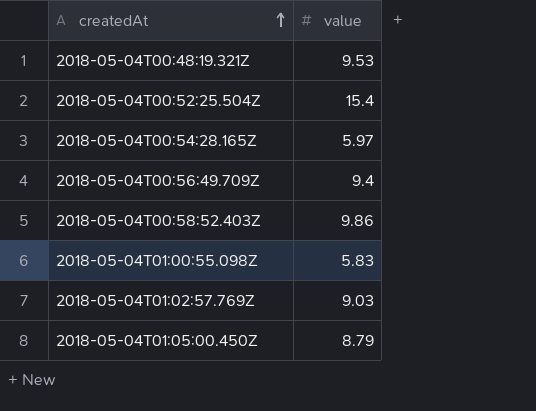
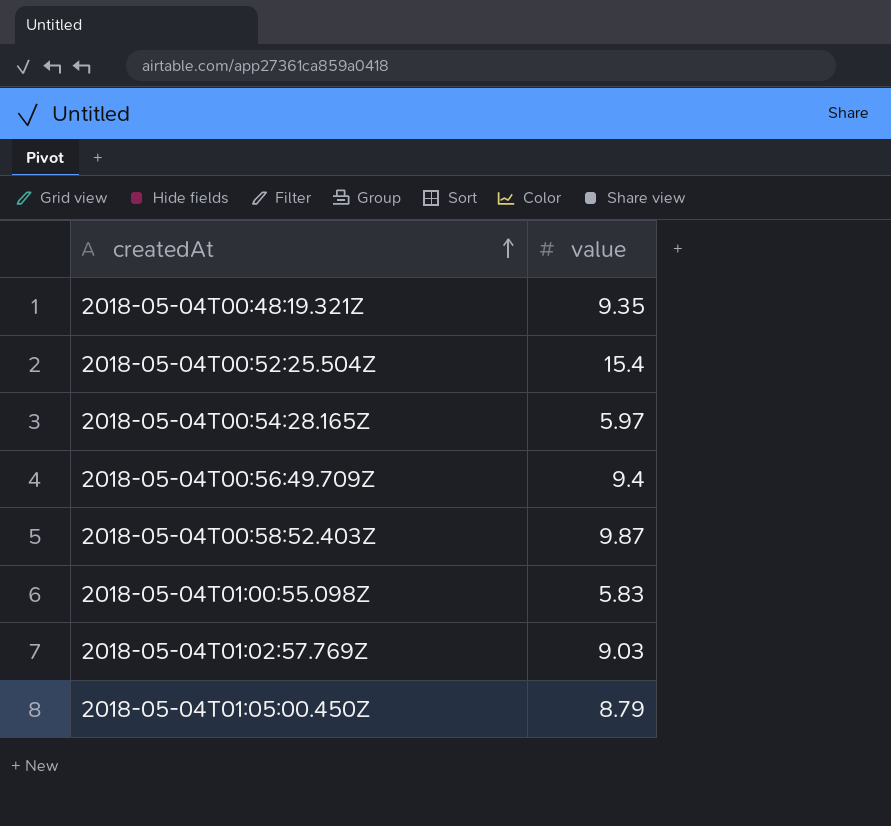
2018-05-04T00:48:19.321Z | value: 9.53 -> 9.35
2018-05-04T00:58:52.403Z | value: 9.86 -> 9.87

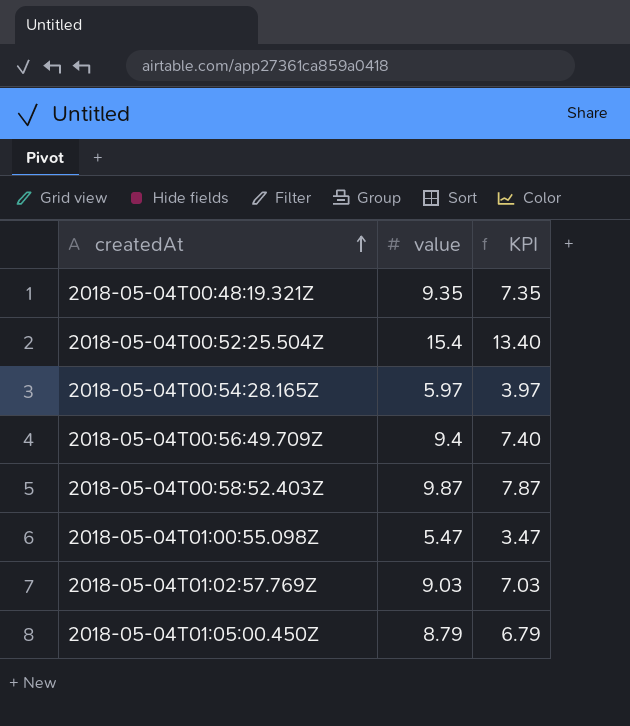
column KPI | formula: none -> [value] - 2
2018-05-04T01:00:55.098Z | value: 5.83 -> 5.47

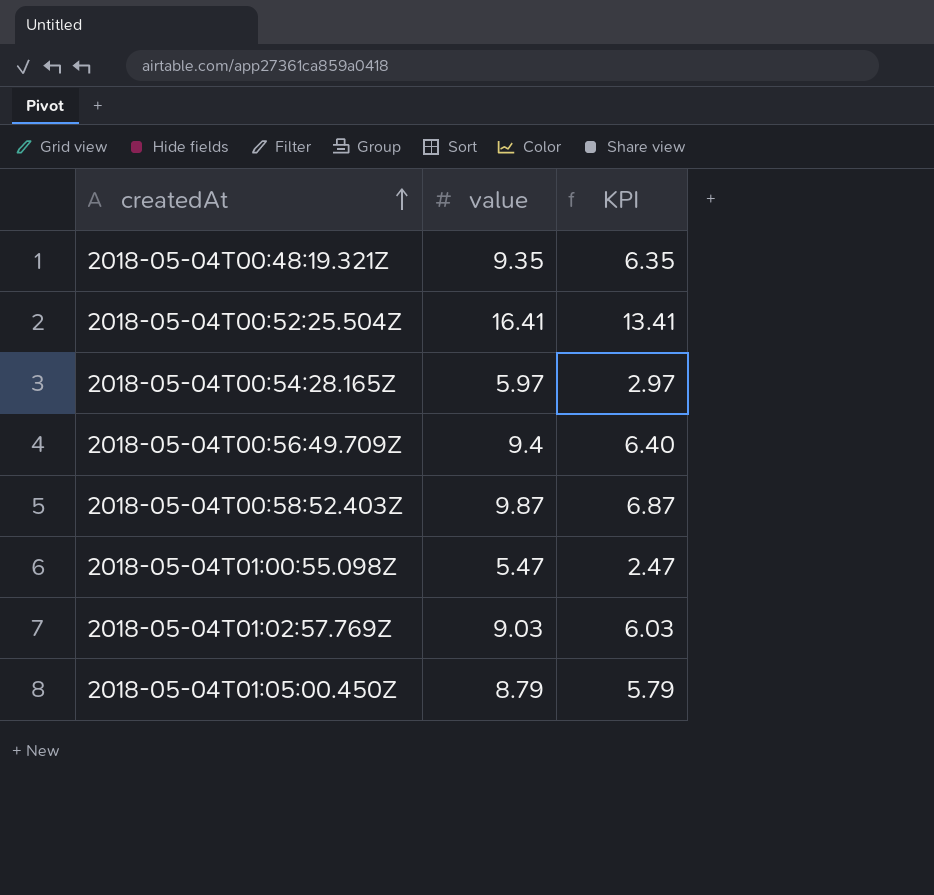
column KPI | formula: [value] - 2 -> [value] - 3
2018-05-04T00:52:25.504Z | value: 15.4 -> 16.41

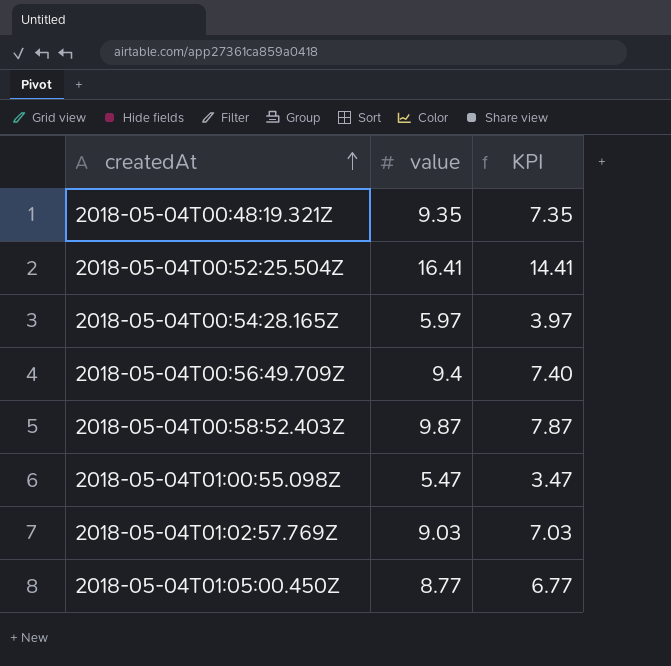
column KPI | formula: [value] - 3 -> [value] - 2
2018-05-04T01:05:00.450Z | value: 8.79 -> 8.77

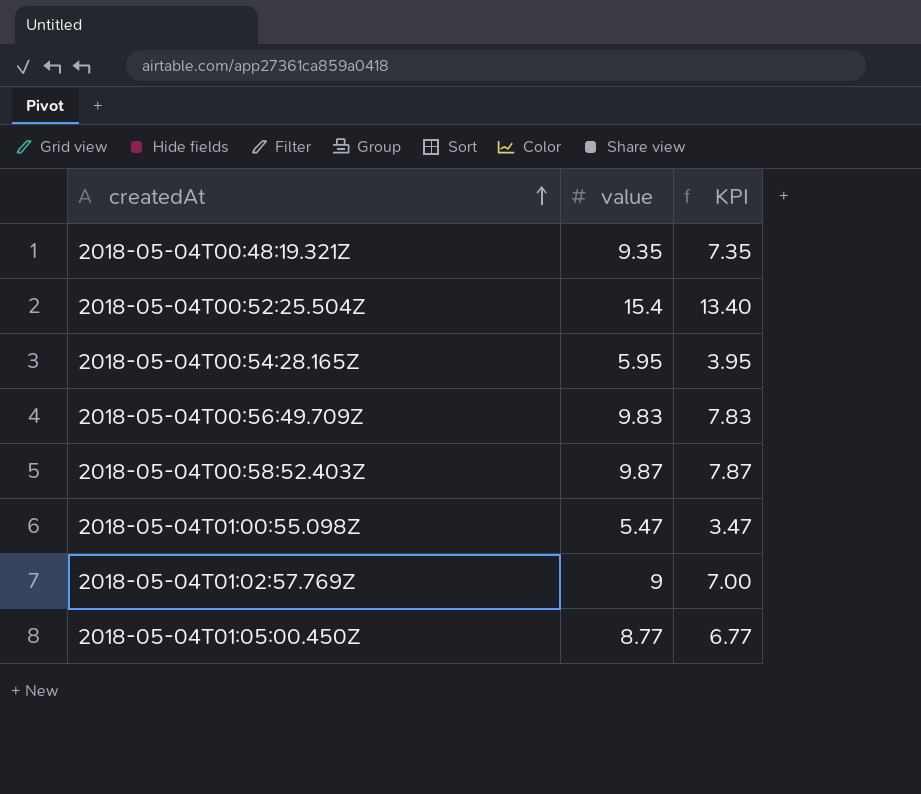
2018-05-04T00:52:25.504Z | value: 16.41 -> 15.4
2018-05-04T00:52:25.504Z | KPI: 14.41 -> 13.40
2018-05-04T00:54:28.165Z | value: 5.97 -> 5.95
2018-05-04T00:54:28.165Z | KPI: 3.97 -> 3.95
2018-05-04T00:56:49.709Z | value: 9.4 -> 9.83
2018-05-04T00:56:49.709Z | KPI: 7.40 -> 7.83
2018-05-04T01:02:57.769Z | value: 9.03 -> 9
2018-05-04T01:02:57.769Z | KPI: 7.03 -> 7.00

